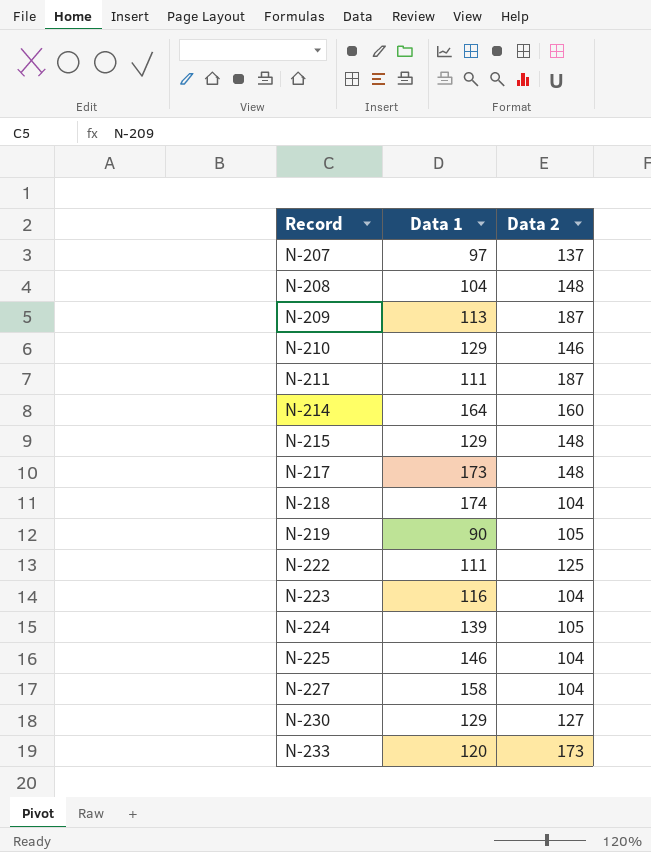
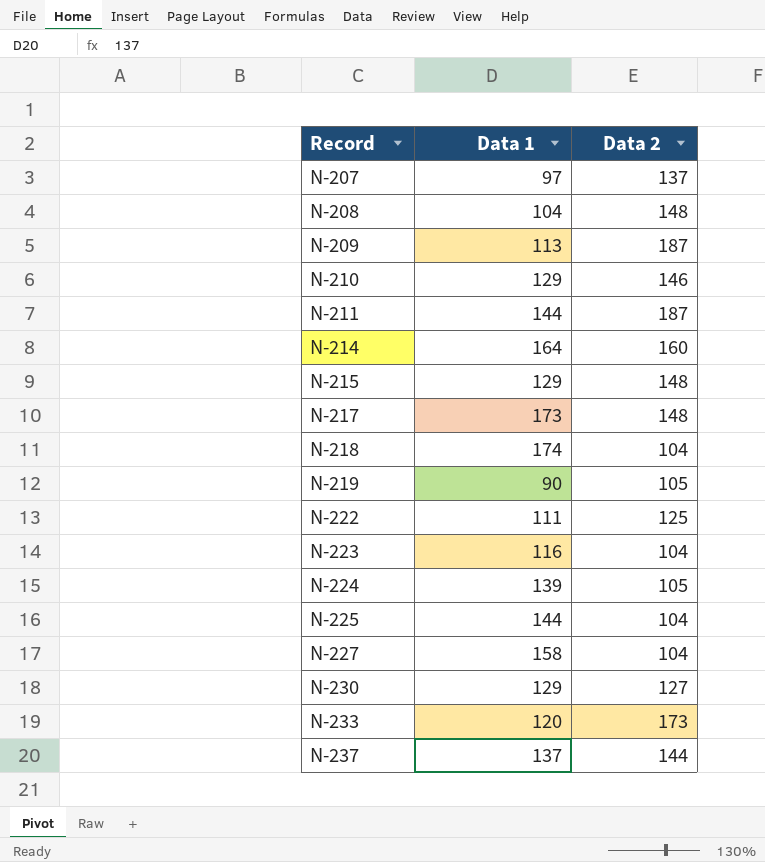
N-211 | Data 1: 111 -> 144
N-225 | Data 1: 146 -> 144
row N-237: none -> 137 | 144

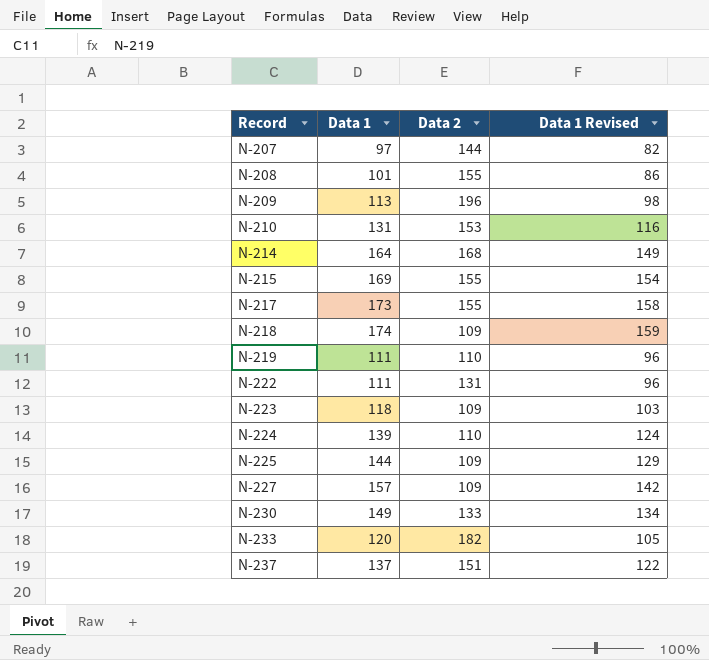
column Data 1 Revised | formula: none -> [Data 1] - 15
row N-211: 144 | 187 -> none
N-207 | Data 2: 137 -> 144
N-208 | Data 1: 104 -> 101
N-208 | Data 2: 148 -> 155
N-209 | Data 2: 187 -> 196
N-210 | Data 1: 129 -> 131
N-210 | Data 2: 146 -> 153
N-214 | Data 2: 160 -> 168
N-215 | Data 1: 129 -> 169
N-215 | Data 2: 148 -> 155
N-217 | Data 2: 148 -> 155
N-218 | Data 2: 104 -> 109
N-219 | Data 1: 90 -> 111
N-219 | Data 2: 105 -> 110
N-222 | Data 2: 125 -> 131
N-223 | Data 1: 116 -> 118
N-223 | Data 2: 104 -> 109
N-224 | Data 2: 105 -> 110
N-225 | Data 2: 104 -> 109
N-227 | Data 1: 158 -> 157
N-227 | Data 2: 104 -> 109
N-230 | Data 1: 129 -> 149
N-230 | Data 2: 127 -> 133
N-233 | Data 2: 173 -> 182
N-237 | Data 2: 144 -> 151

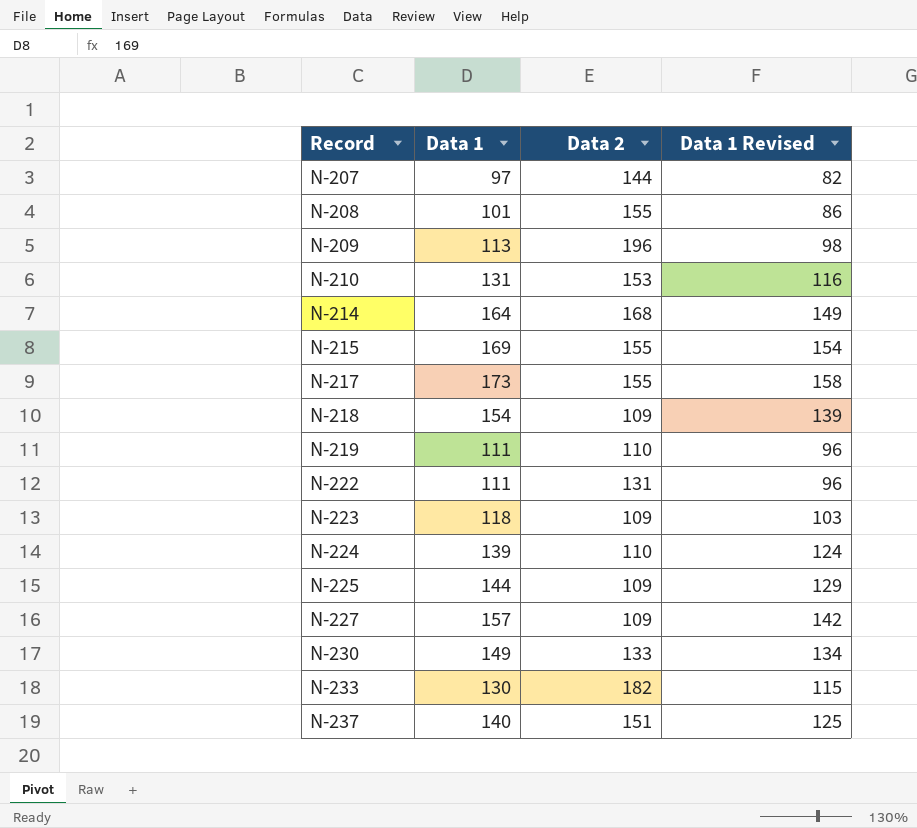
N-218 | Data 1: 174 -> 154
N-218 | Data 1 Revised: 159 -> 139
N-233 | Data 1: 120 -> 130
N-233 | Data 1 Revised: 105 -> 115
N-237 | Data 1: 137 -> 140
N-237 | Data 1 Revised: 122 -> 125

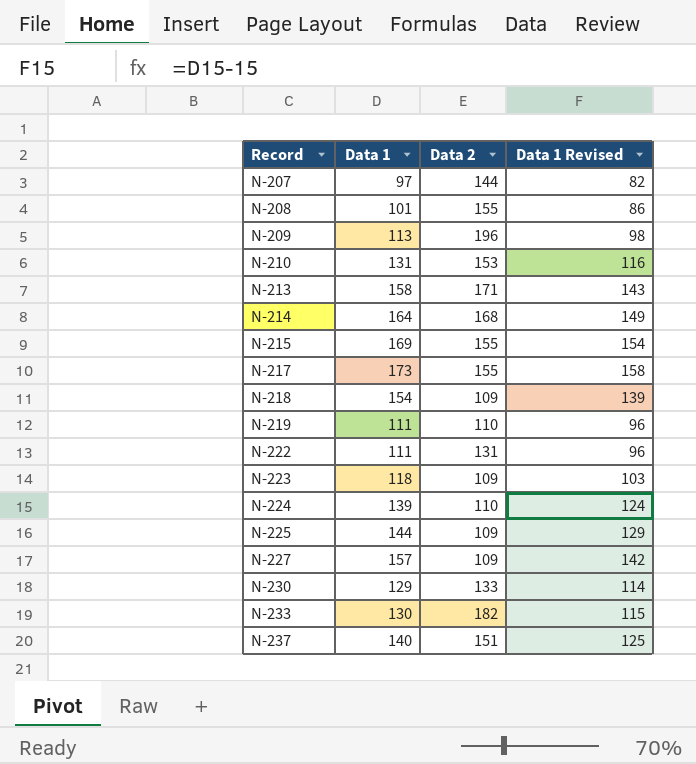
row N-213: none -> 158 | 171 | 143
N-230 | Data 1: 149 -> 129
N-230 | Data 1 Revised: 134 -> 114

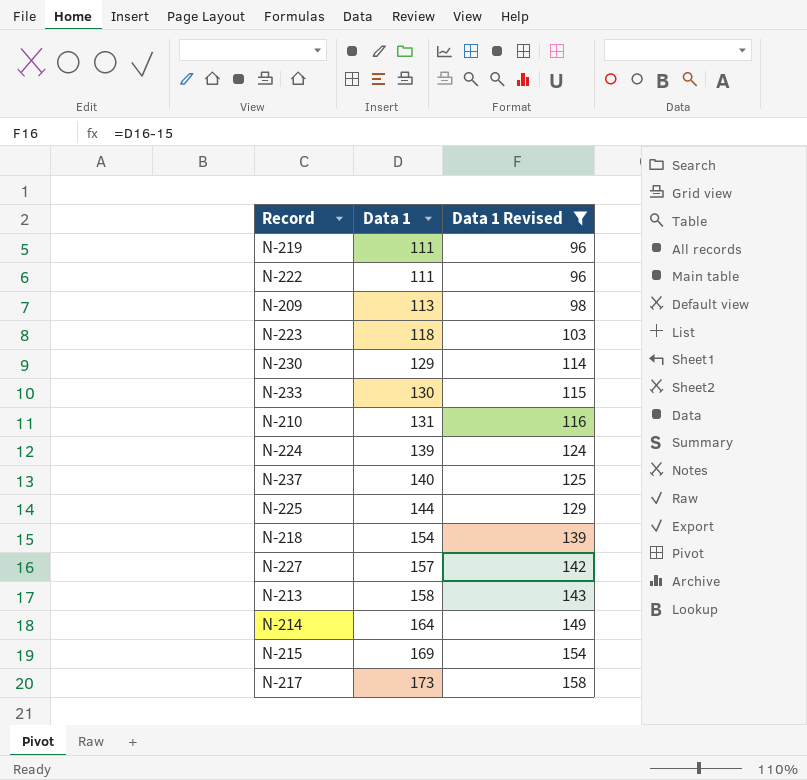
filter: none -> Data 1 Revised >= 96
row order: Record ascending -> Data 1 ascending
column Data 2 | position: 3 -> none

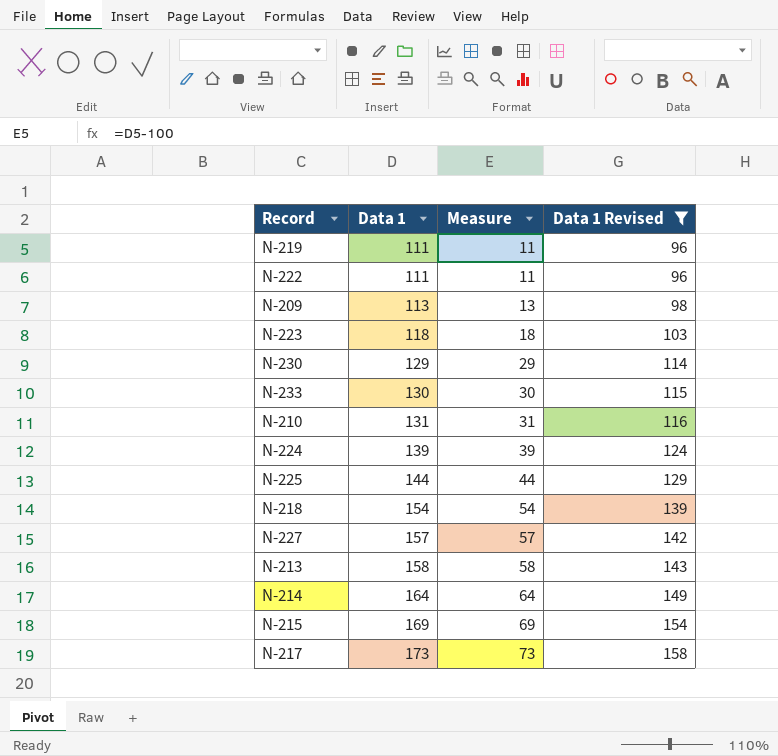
column Measure | formula: none -> [Data 1] - 100
row N-237: 140 | 125 -> none

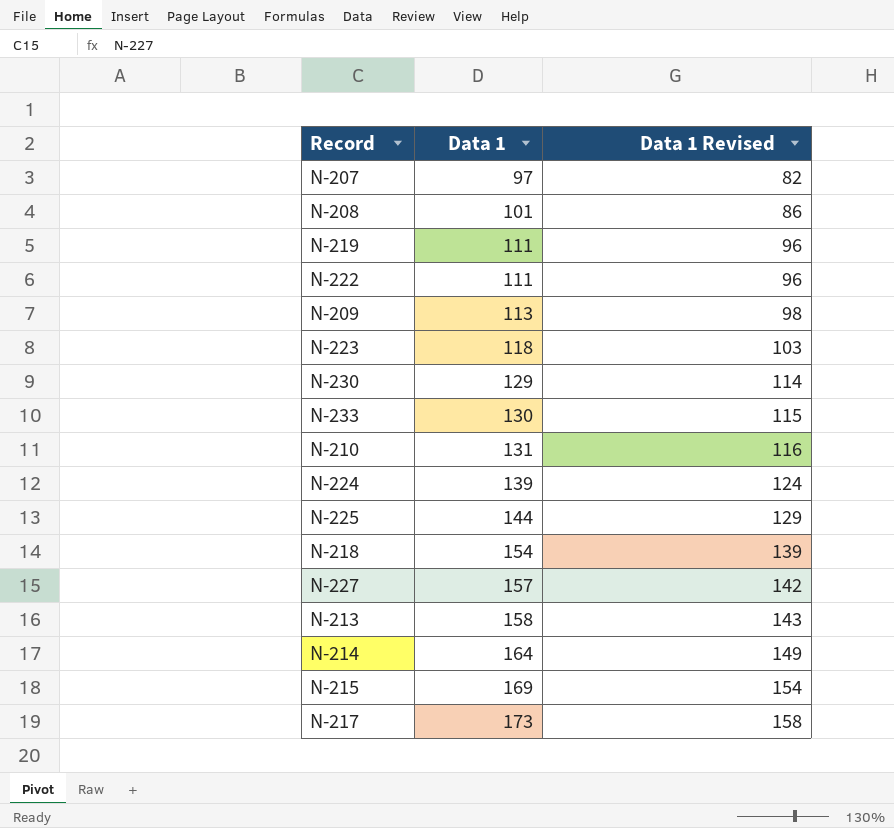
filter: Data 1 Revised >= 96 -> none
column Measure | formula: [Data 1] - 100 -> none

